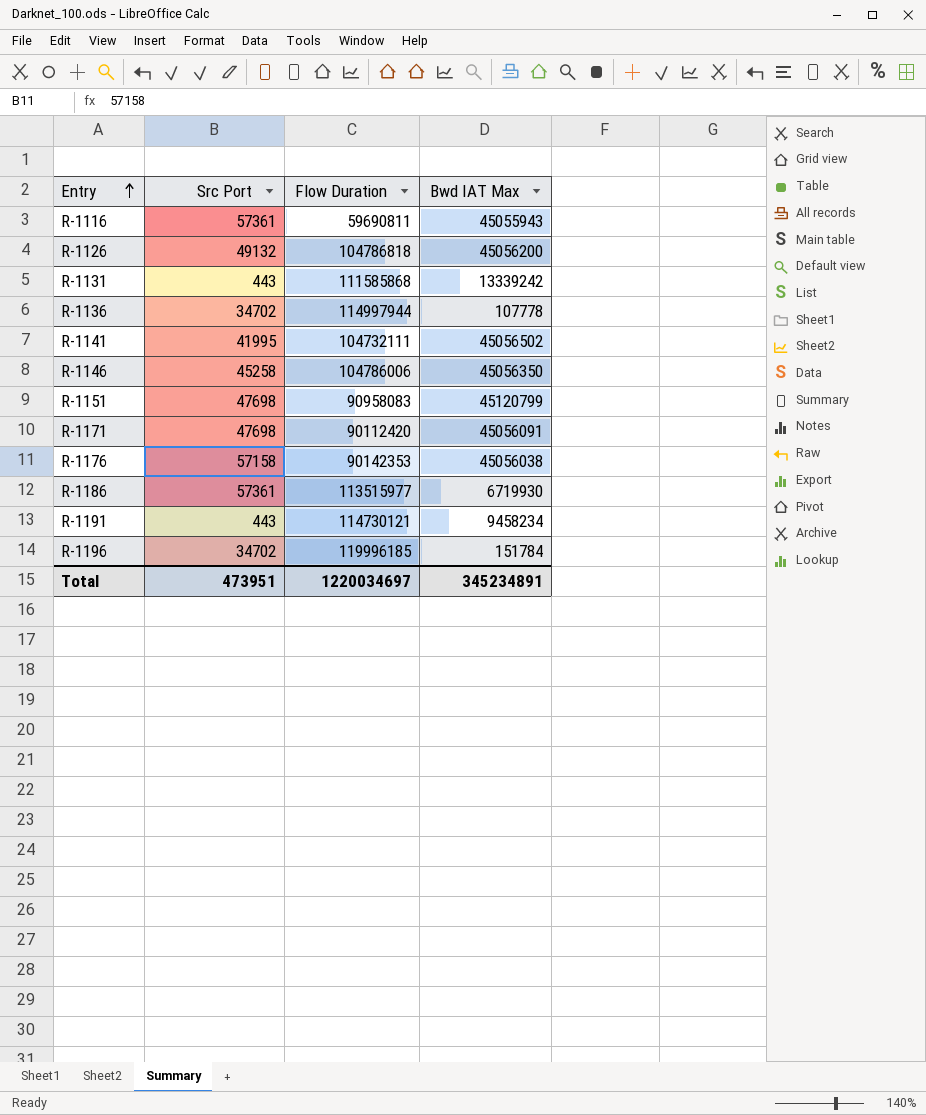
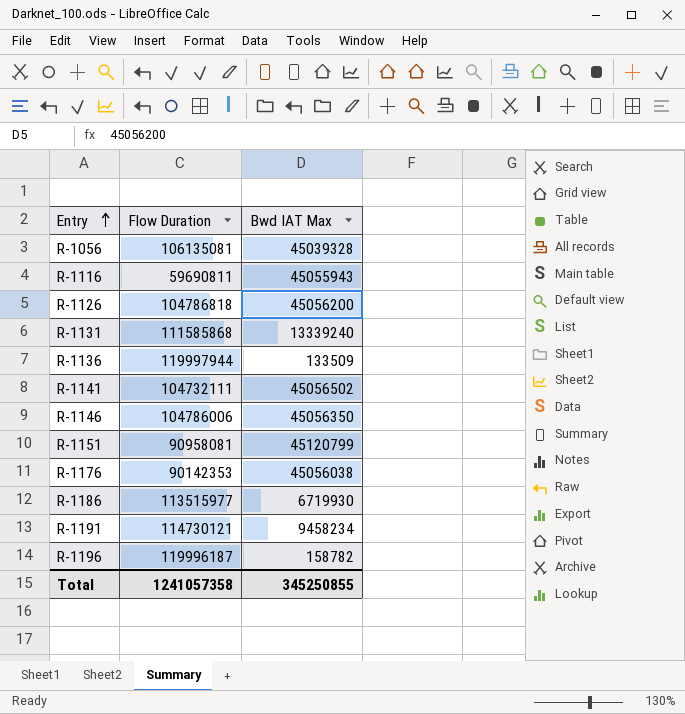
column Src Port | position: 2 -> none
row R-1171: 47698 | 90112420 | 45056091 -> none
row R-1056: none -> 106135081 | 45039328
R-1131 | Bwd IAT Max: 13339242 -> 13339240
R-1136 | Flow Duration: 114997944 -> 119997944
R-1136 | Bwd IAT Max: 107778 -> 133509
R-1151 | Flow Duration: 90958083 -> 90958081
R-1196 | Flow Duration: 119996185 -> 119996187
R-1196 | Bwd IAT Max: 151784 -> 158782
Total | Flow Duration: 1220034697 -> 1241057358
Total | Bwd IAT Max: 345234891 -> 345250855

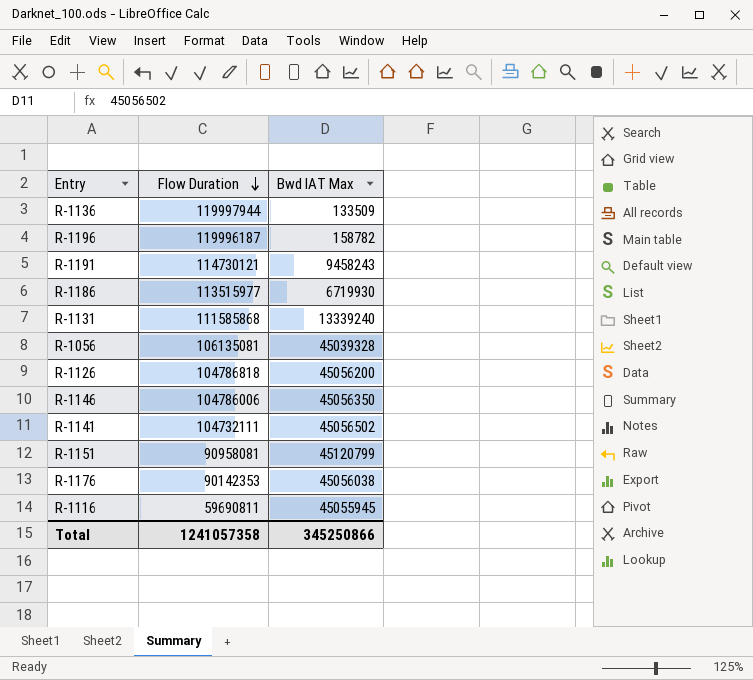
row order: Entry ascending -> Flow Duration descending
R-1191 | Bwd IAT Max: 9458234 -> 9458243
R-1116 | Bwd IAT Max: 45055943 -> 45055945
Total | Bwd IAT Max: 345250855 -> 345250866

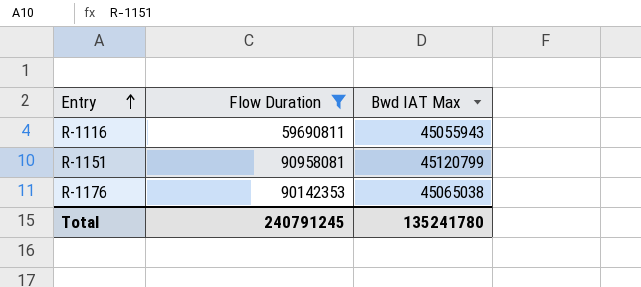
filter: none -> Flow Duration <= 90958081
row order: Flow Duration descending -> Entry ascending
R-1116 | Bwd IAT Max: 45055945 -> 45055943
R-1176 | Bwd IAT Max: 45056038 -> 45065038
Total | Flow Duration: 1241057358 -> 240791245
Total | Bwd IAT Max: 345250866 -> 135241780

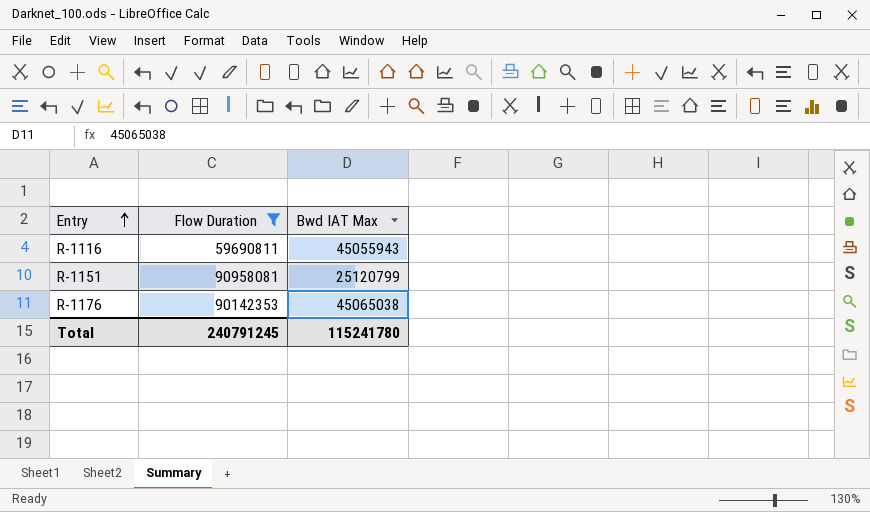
R-1151 | Bwd IAT Max: 45120799 -> 25120799
Total | Bwd IAT Max: 135241780 -> 115241780

